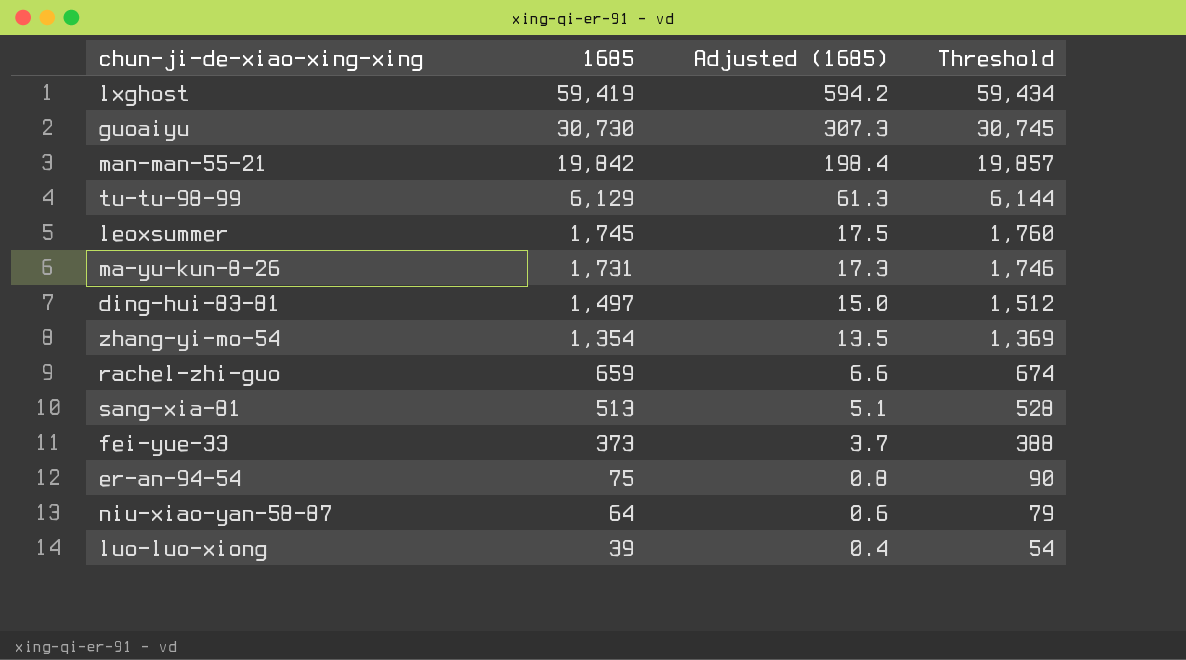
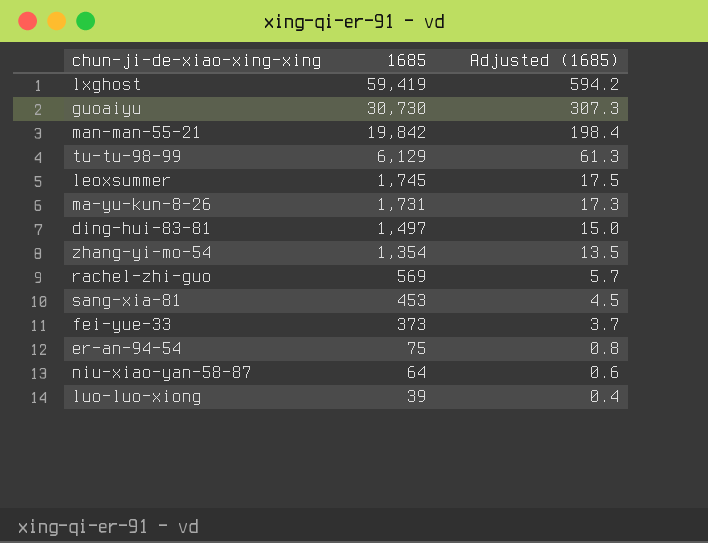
column Threshold | formula: [1685] + 15 -> none
rachel-zhi-guo | 1685: 659 -> 569
rachel-zhi-guo | Adjusted (1685): 6.6 -> 5.7
sang-xia-81 | 1685: 513 -> 453
sang-xia-81 | Adjusted (1685): 5.1 -> 4.5

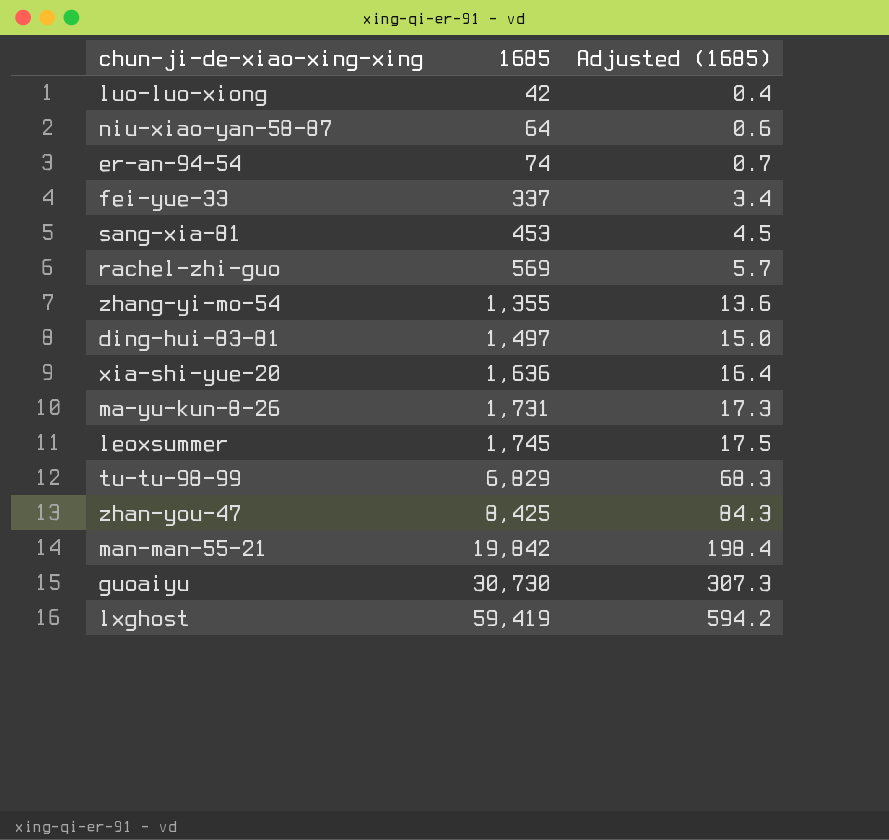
row order: 1685 descending -> 1685 ascending
luo-luo-xiong | 1685: 39 -> 42
er-an-94-54 | 1685: 75 -> 74
er-an-94-54 | Adjusted (1685): 0.8 -> 0.7
fei-yue-33 | 1685: 373 -> 337
fei-yue-33 | Adjusted (1685): 3.7 -> 3.4
zhang-yi-mo-54 | 1685: 1,354 -> 1,355
zhang-yi-mo-54 | Adjusted (1685): 13.5 -> 13.6
row xia-shi-yue-20: none -> 1,636 | 16.4
tu-tu-98-99 | 1685: 6,129 -> 6,829
tu-tu-98-99 | Adjusted (1685): 61.3 -> 68.3
row zhan-you-47: none -> 8,425 | 84.3

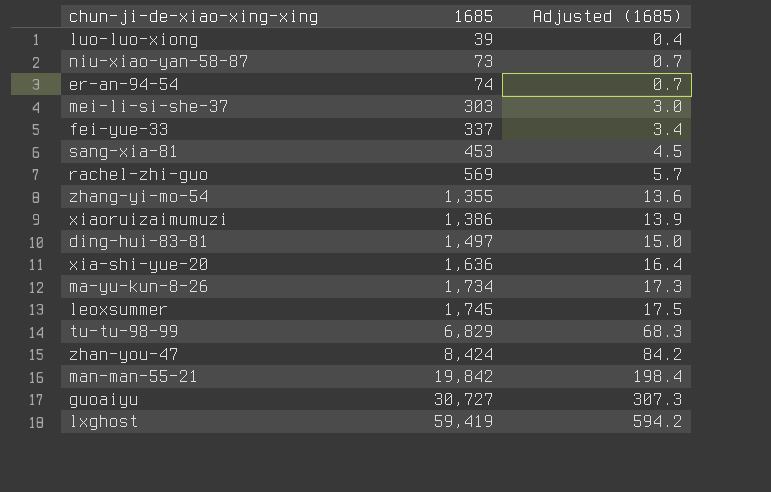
luo-luo-xiong | 1685: 42 -> 39
niu-xiao-yan-58-87 | 1685: 64 -> 73
niu-xiao-yan-58-87 | Adjusted (1685): 0.6 -> 0.7
row mei-li-si-she-37: none -> 303 | 3.0
row xiaoruizaimumuzi: none -> 1,386 | 13.9
ma-yu-kun-8-26 | 1685: 1,731 -> 1,734
zhan-you-47 | 1685: 8,425 -> 8,424
zhan-you-47 | Adjusted (1685): 84.3 -> 84.2
guoaiyu | 1685: 30,730 -> 30,727

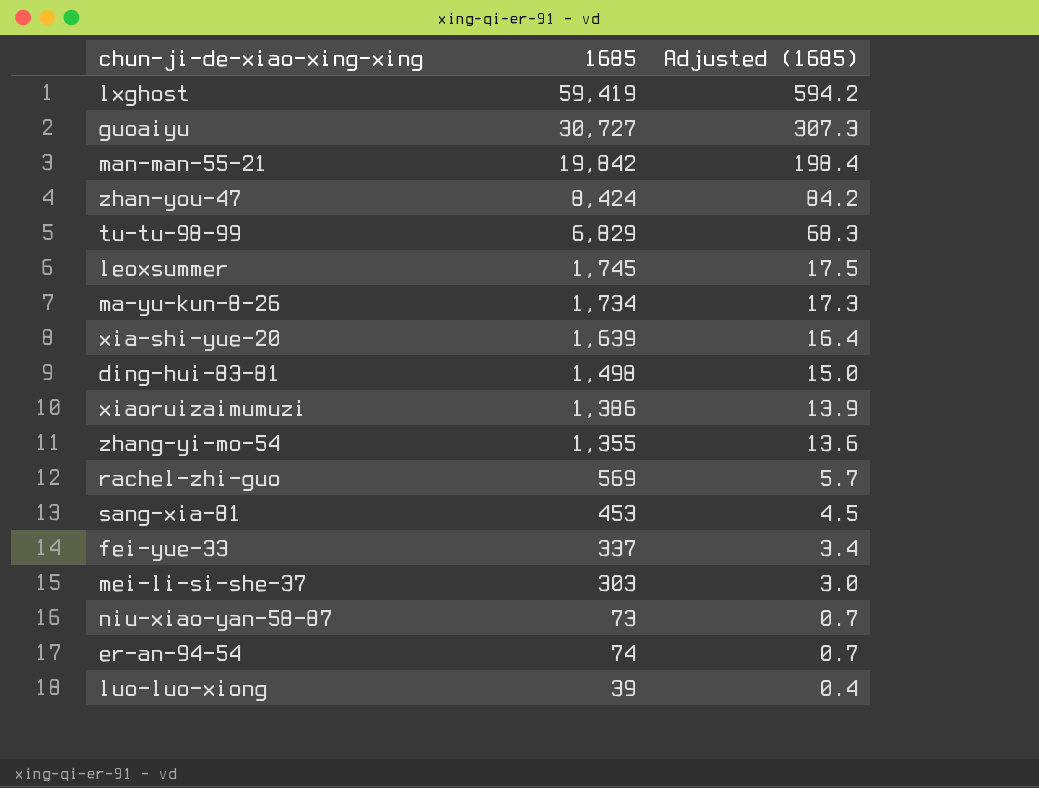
row order: 1685 ascending -> Adjusted (1685) descending
xia-shi-yue-20 | 1685: 1,636 -> 1,639
ding-hui-83-81 | 1685: 1,497 -> 1,498

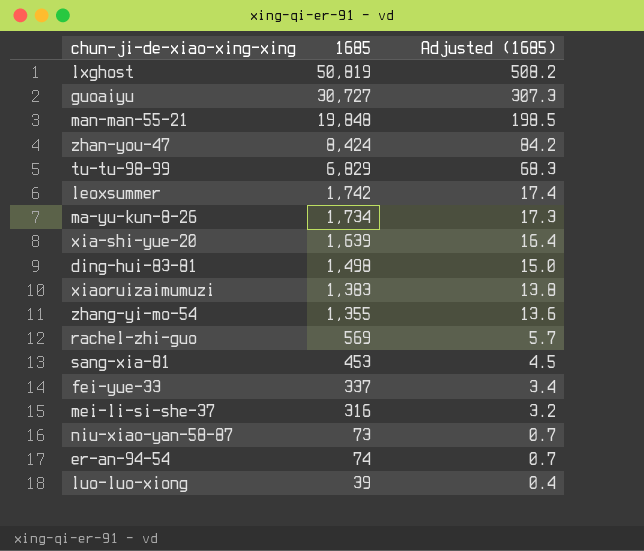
lxghost | 1685: 59,419 -> 50,819
lxghost | Adjusted (1685): 594.2 -> 508.2
man-man-55-21 | 1685: 19,842 -> 19,848
man-man-55-21 | Adjusted (1685): 198.4 -> 198.5
leoxsummer | 1685: 1,745 -> 1,742
leoxsummer | Adjusted (1685): 17.5 -> 17.4
xiaoruizaimumuzi | 1685: 1,386 -> 1,383
xiaoruizaimumuzi | Adjusted (1685): 13.9 -> 13.8
mei-li-si-she-37 | 1685: 303 -> 316
mei-li-si-she-37 | Adjusted (1685): 3.0 -> 3.2

